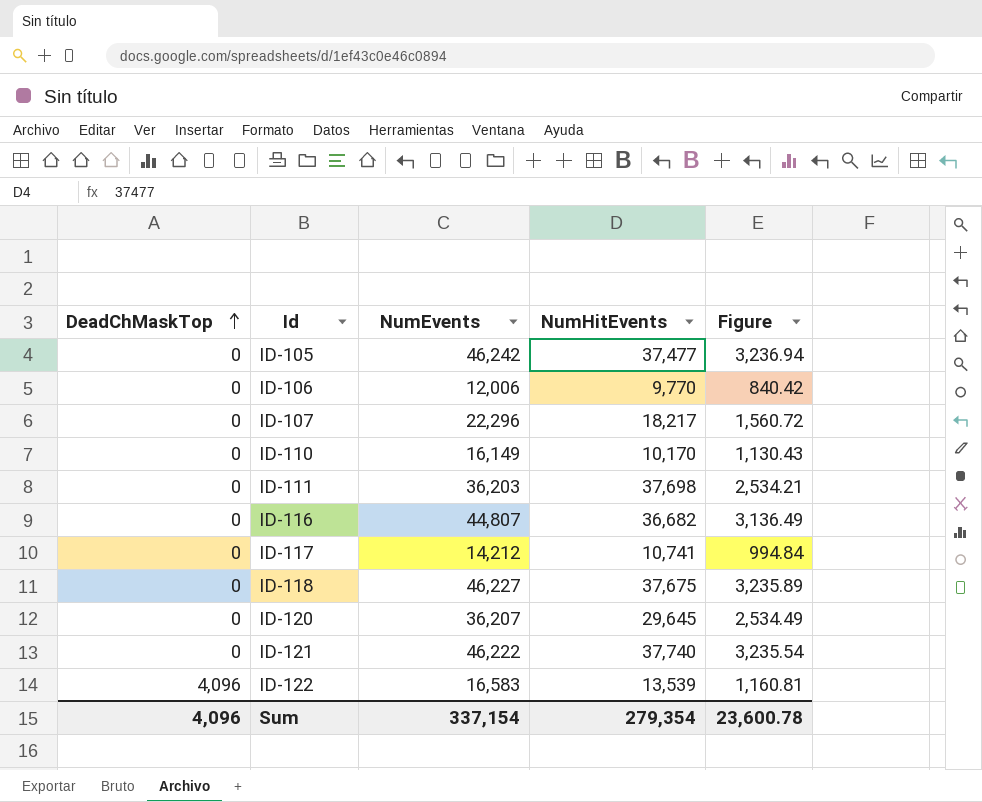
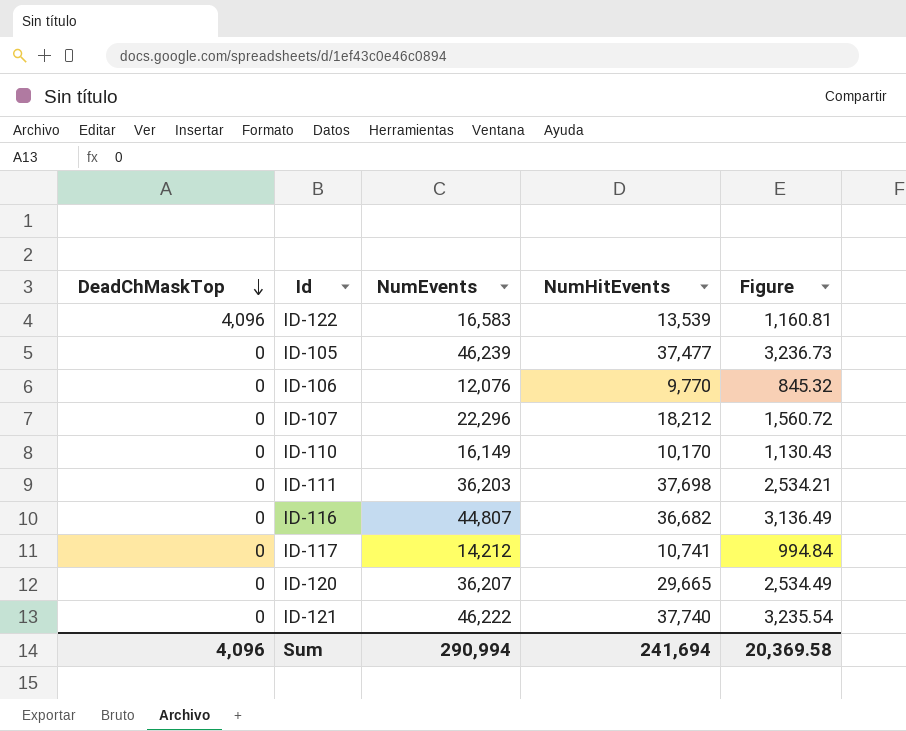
row order: DeadChMaskTop ascending -> DeadChMaskTop descending
row ID-118: 0 | 46,227 | 37,675 | 3,235.89 -> none
ID-105 | NumEvents: 46,242 -> 46,239
ID-105 | Figure: 3,236.94 -> 3,236.73
ID-106 | NumEvents: 12,006 -> 12,076
ID-106 | Figure: 840.42 -> 845.32
ID-107 | NumHitEvents: 18,217 -> 18,212
ID-120 | NumHitEvents: 29,645 -> 29,665
Sum | NumEvents: 337,154 -> 290,994
Sum | NumHitEvents: 279,354 -> 241,694
Sum | Figure: 23,600.78 -> 20,369.58

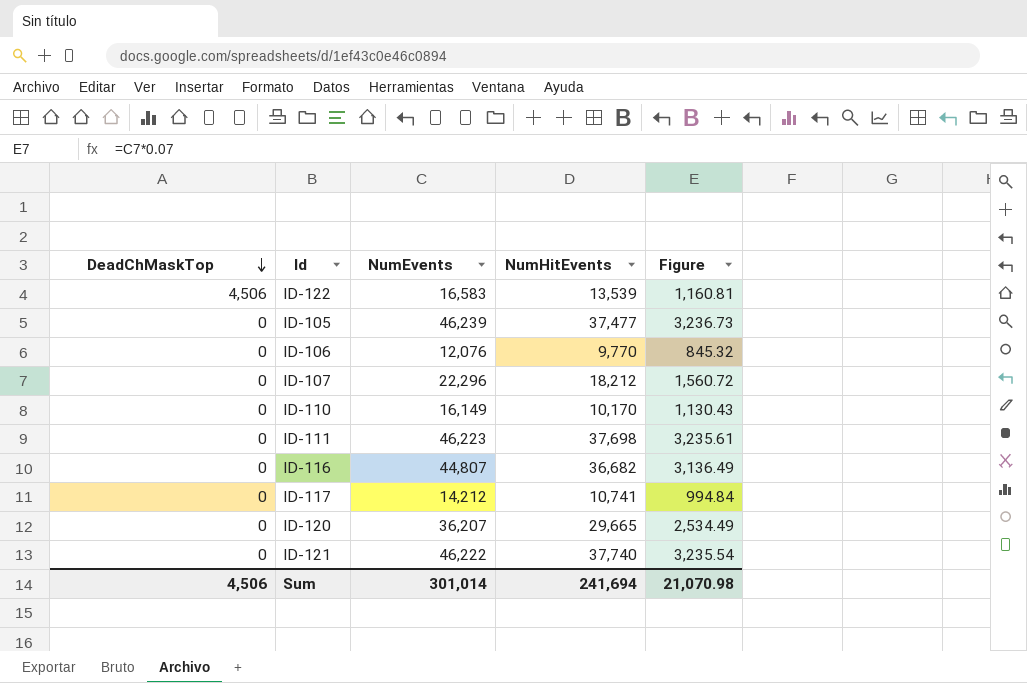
ID-122 | DeadChMaskTop: 4,096 -> 4,506
ID-111 | NumEvents: 36,203 -> 46,223
ID-111 | Figure: 2,534.21 -> 3,235.61
Sum | DeadChMaskTop: 4,096 -> 4,506
Sum | NumEvents: 290,994 -> 301,014
Sum | Figure: 20,369.58 -> 21,070.98

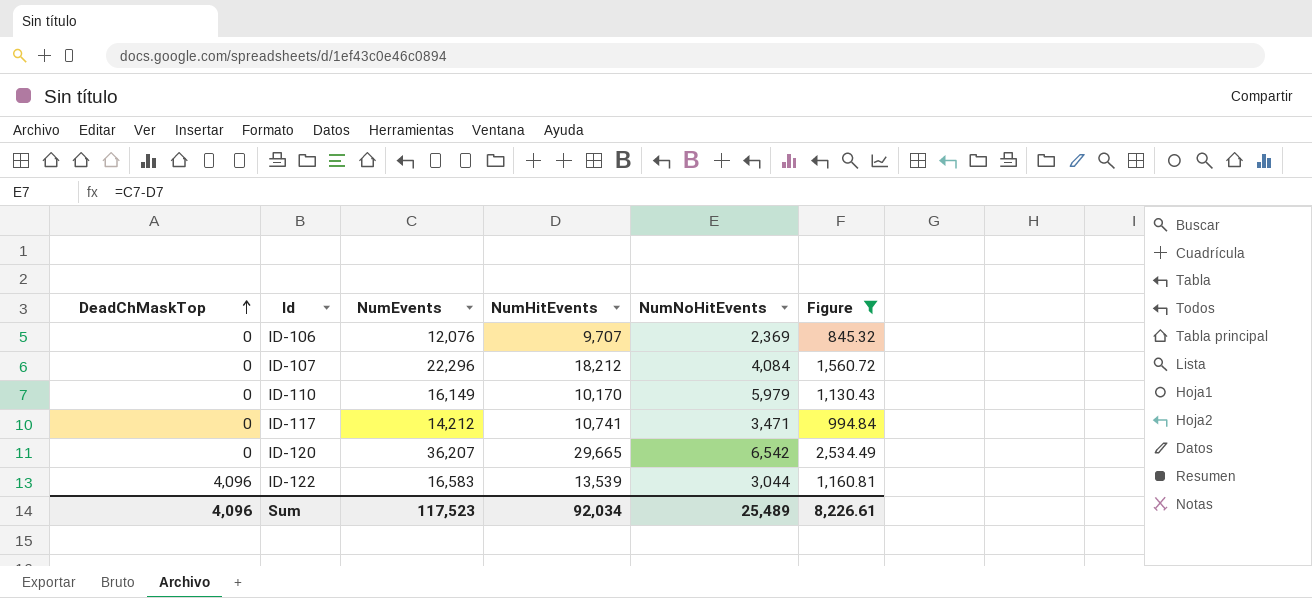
filter: none -> Figure <= 2,534.49
row order: DeadChMaskTop descending -> DeadChMaskTop ascending
column NumNoHitEvents | formula: none -> [NumEvents] - [NumHitEvents]
ID-106 | NumHitEvents: 9,770 -> 9,707
ID-122 | DeadChMaskTop: 4,506 -> 4,096
Sum | DeadChMaskTop: 4,506 -> 4,096
Sum | NumEvents: 301,014 -> 117,523
Sum | NumHitEvents: 241,694 -> 92,034
Sum | Figure: 21,070.98 -> 8,226.61

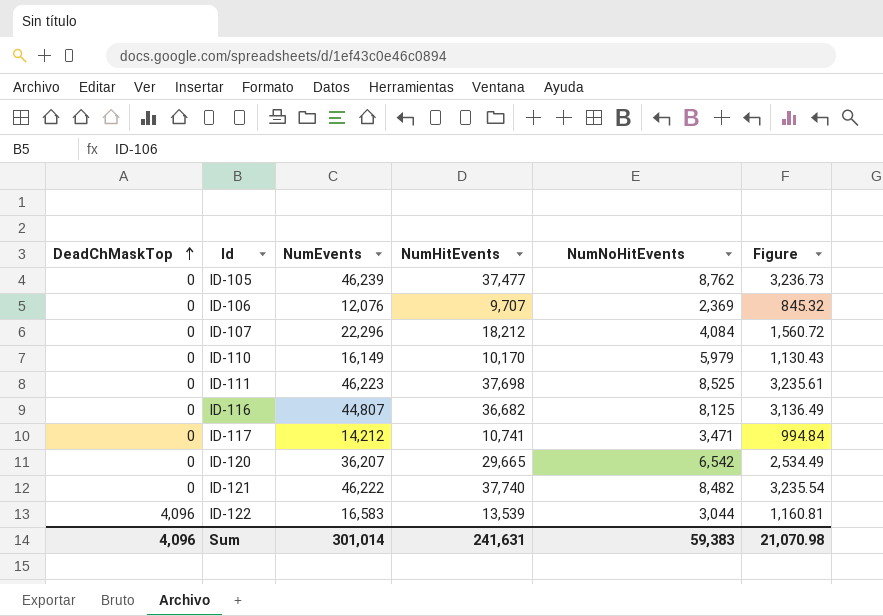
filter: Figure <= 2,534.49 -> none
Sum | NumEvents: 117,523 -> 301,014
Sum | NumHitEvents: 92,034 -> 241,631
Sum | NumNoHitEvents: 25,489 -> 59,383
Sum | Figure: 8,226.61 -> 21,070.98

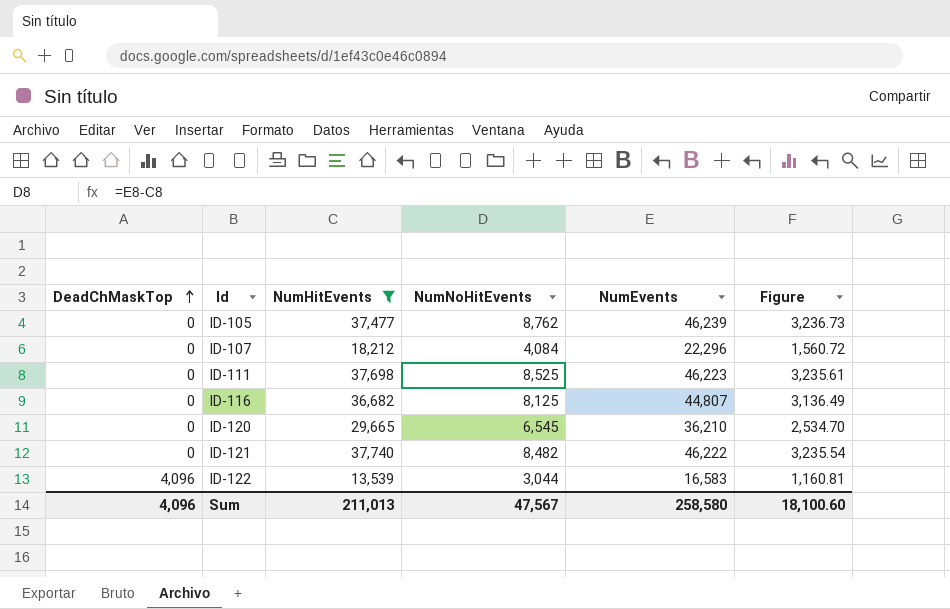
filter: none -> NumHitEvents >= 13,539
column NumEvents | position: 3 -> 5
ID-120 | NumNoHitEvents: 6,542 -> 6,545
ID-120 | NumEvents: 36,207 -> 36,210
ID-120 | Figure: 2,534.49 -> 2,534.70
Sum | NumHitEvents: 241,631 -> 211,013
Sum | NumNoHitEvents: 59,383 -> 47,567
Sum | NumEvents: 301,014 -> 258,580
Sum | Figure: 21,070.98 -> 18,100.60

